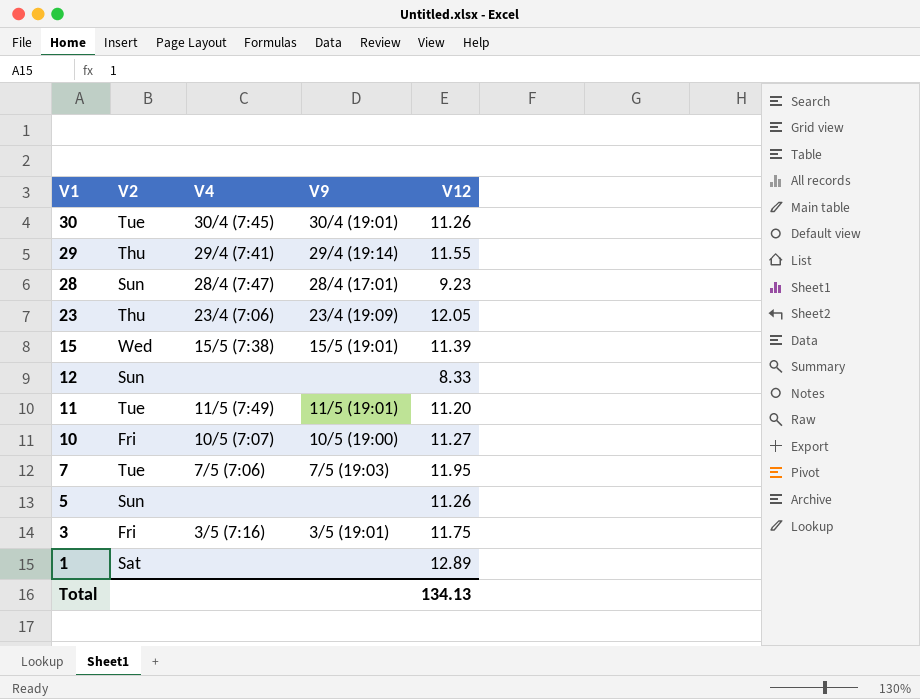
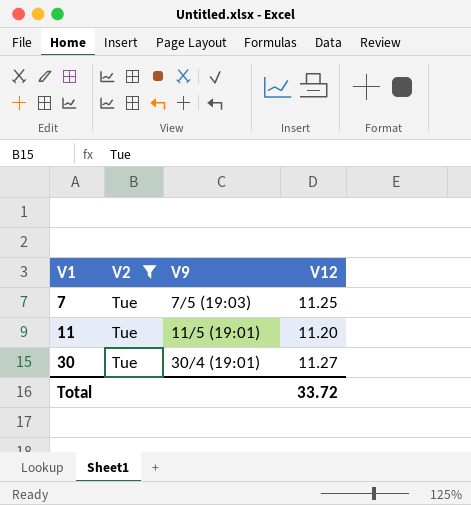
filter: none -> V2 = Tue
row order: V1 descending -> V1 ascending
column V4 | position: 3 -> none
7 | V12: 11.95 -> 11.25
30 | V12: 11.26 -> 11.27
Total | V12: 134.13 -> 33.72

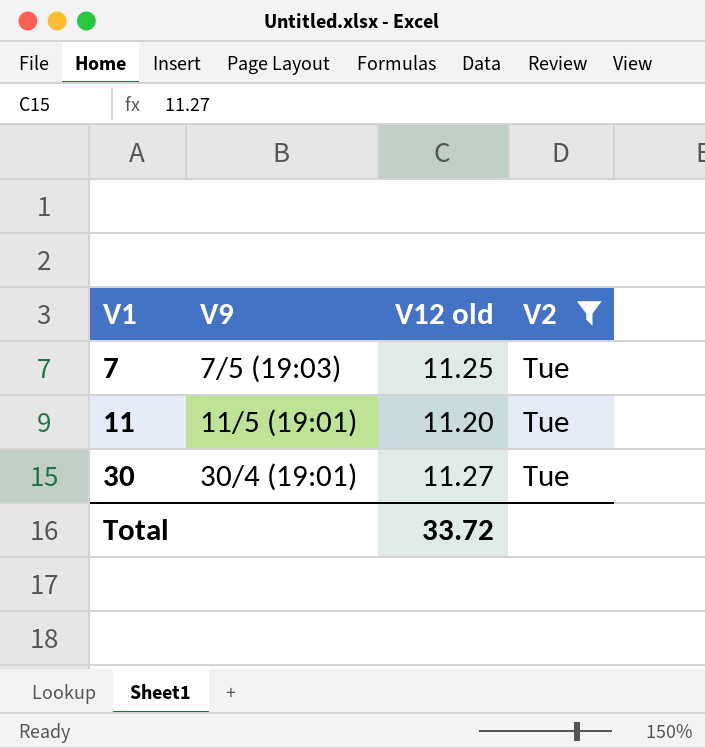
column name: V12 -> V12 old
column V2 | position: 2 -> 4

